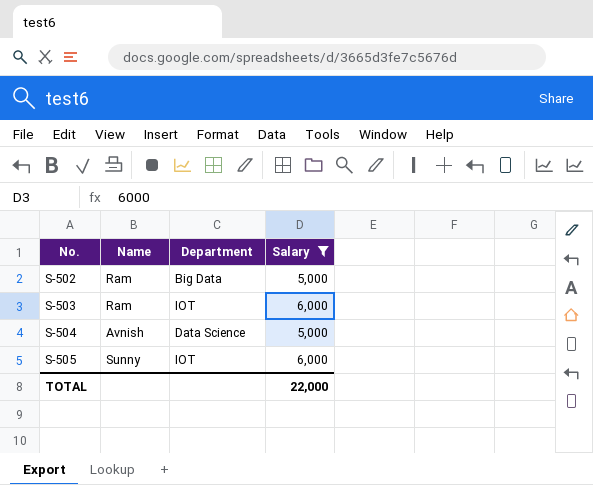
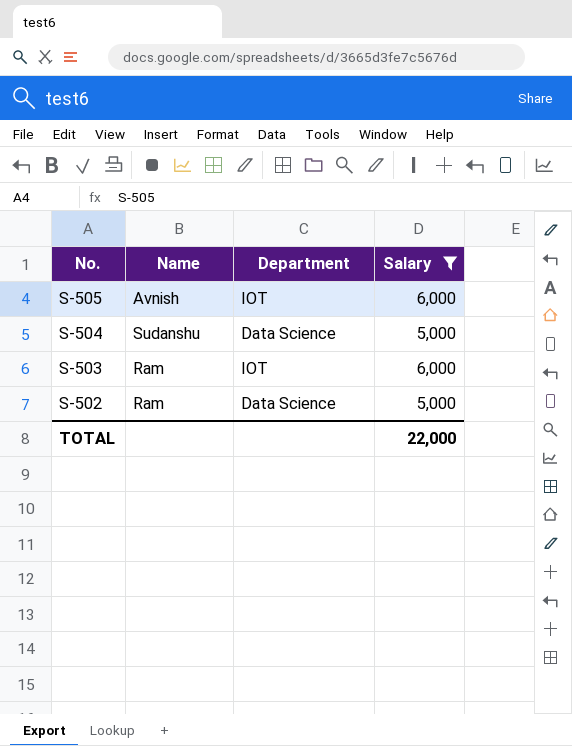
row order: No. ascending -> No. descending
S-505 | Name: Sunny -> Avnish
S-504 | Name: Avnish -> Sudanshu
S-502 | Department: Big Data -> Data Science

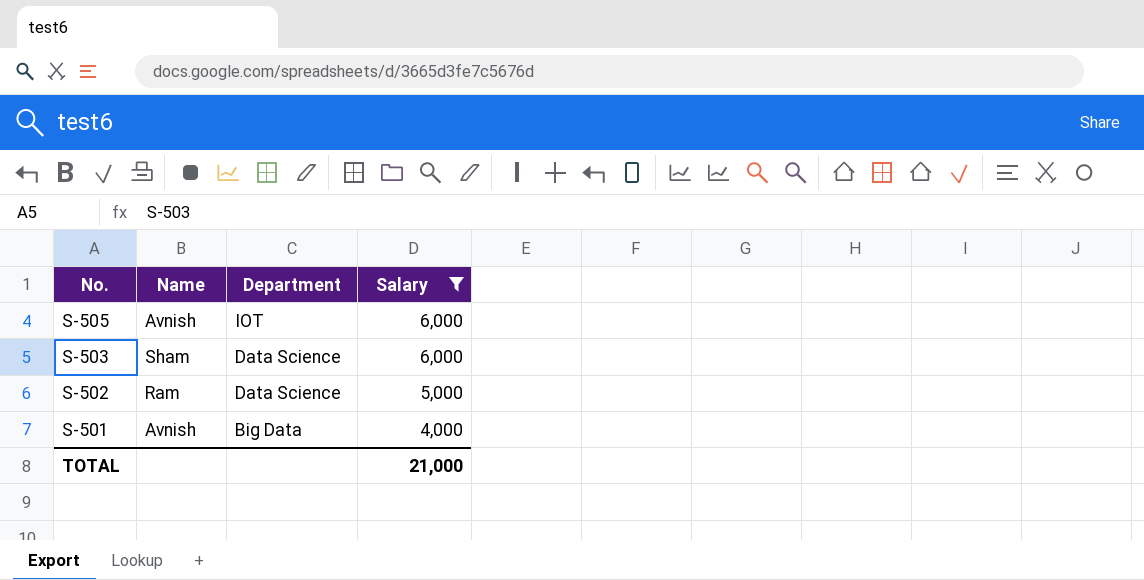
row S-504: Sudanshu | Data Science | 5,000 -> none
S-503 | Name: Ram -> Sham
S-503 | Department: IOT -> Data Science
row S-501: none -> Avnish | Big Data | 4,000
TOTAL | Salary: 22,000 -> 21,000

